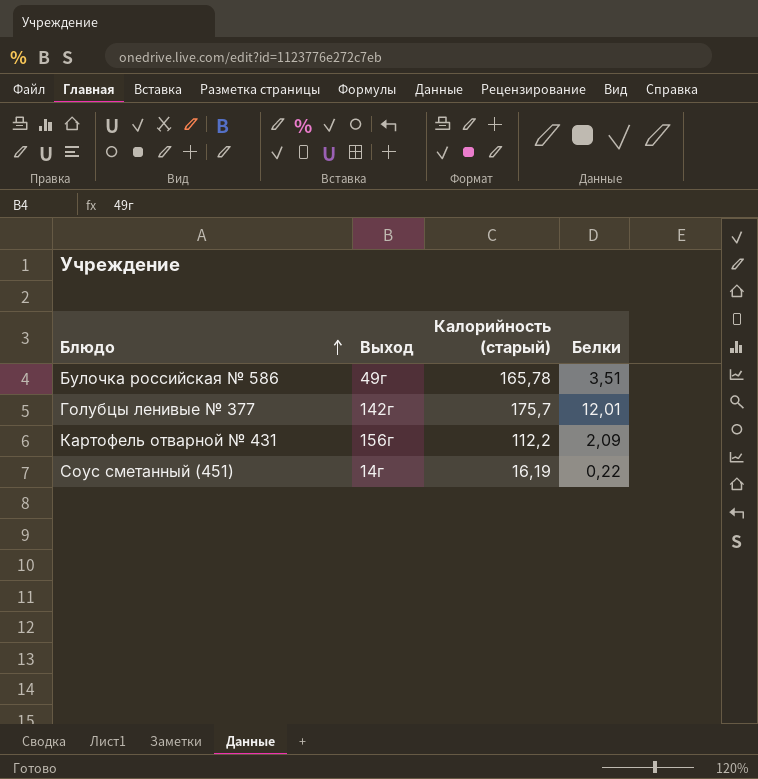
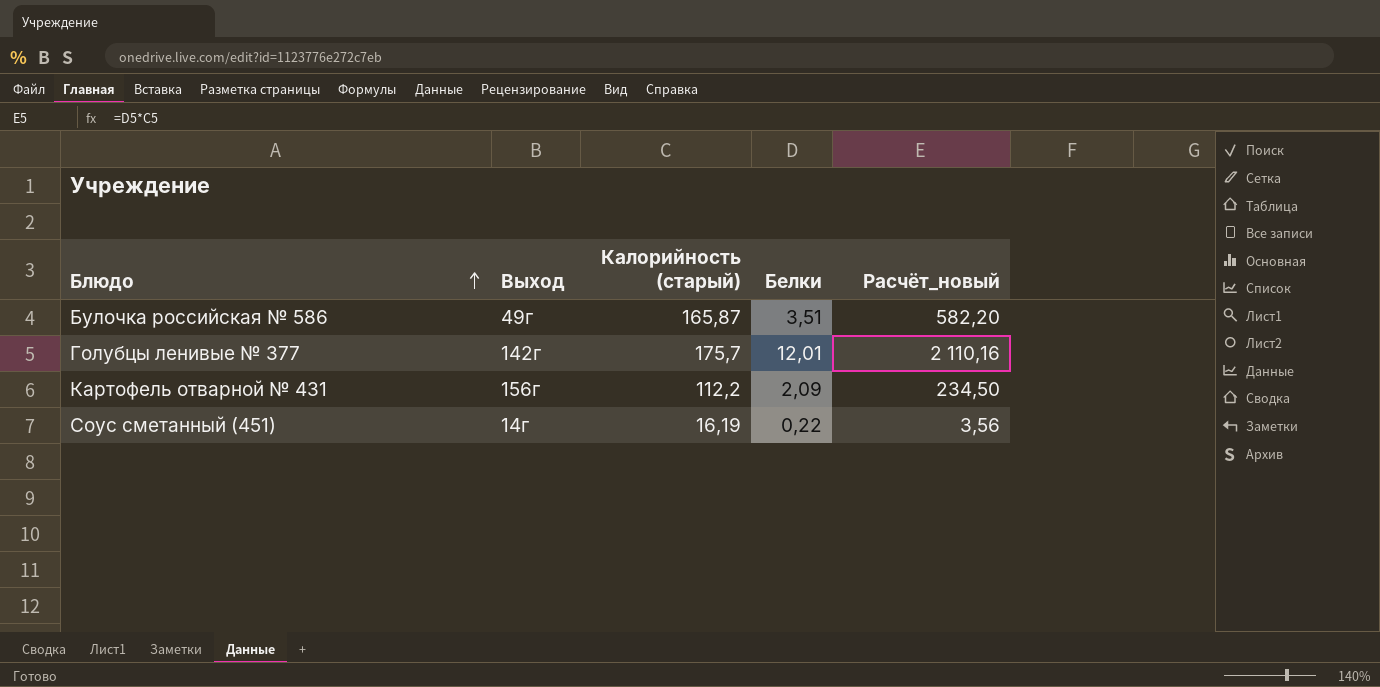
column Расчёт_новый | formula: none -> [Калорийность (старый)] * [Белки]
Булочка российская № 586 | Калорийность (старый): 165,78 -> 165,87

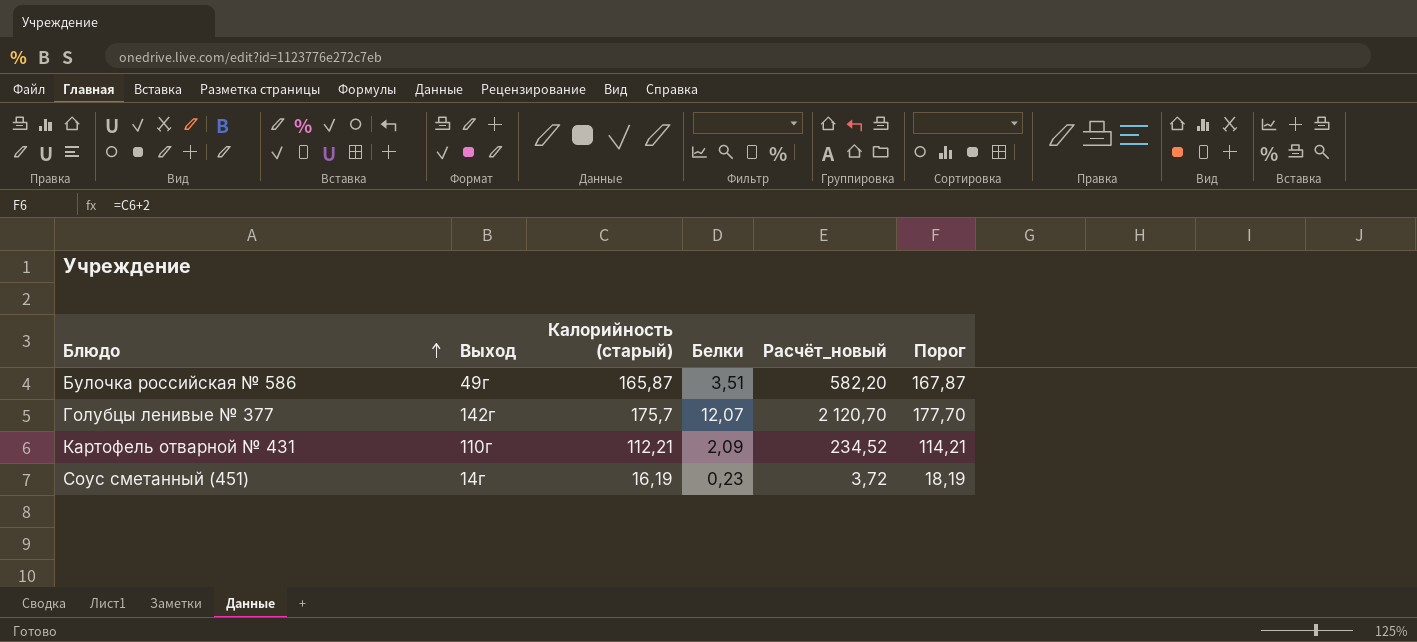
column Порог | formula: none -> [Калорийность (старый)] + 2
Голубцы ленивые № 377 | Белки: 12,01 -> 12,07
Голубцы ленивые № 377 | Расчёт_новый: 2 110,16 -> 2 120,70
Картофель отварной № 431 | Выход: 156г -> 110г
Картофель отварной № 431 | Калорийность (старый): 112,2 -> 112,21
Картофель отварной № 431 | Расчёт_новый: 234,50 -> 234,52
Соус сметанный (451) | Белки: 0,22 -> 0,23
Соус сметанный (451) | Расчёт_новый: 3,56 -> 3,72

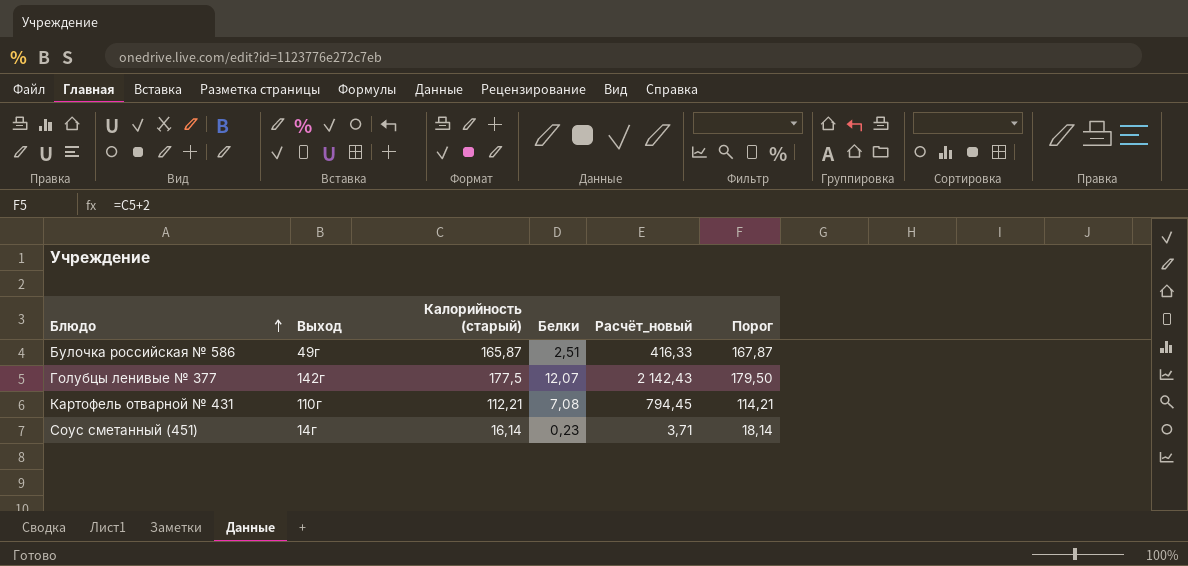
Булочка российская № 586 | Белки: 3,51 -> 2,51
Булочка российская № 586 | Расчёт_новый: 582,20 -> 416,33
Голубцы ленивые № 377 | Калорийность (старый): 175,7 -> 177,5
Голубцы ленивые № 377 | Расчёт_новый: 2 120,70 -> 2 142,43
Голубцы ленивые № 377 | Порог: 177,70 -> 179,50
Картофель отварной № 431 | Белки: 2,09 -> 7,08
Картофель отварной № 431 | Расчёт_новый: 234,52 -> 794,45
Соус сметанный (451) | Калорийность (старый): 16,19 -> 16,14
Соус сметанный (451) | Расчёт_новый: 3,72 -> 3,71
Соус сметанный (451) | Порог: 18,19 -> 18,14

